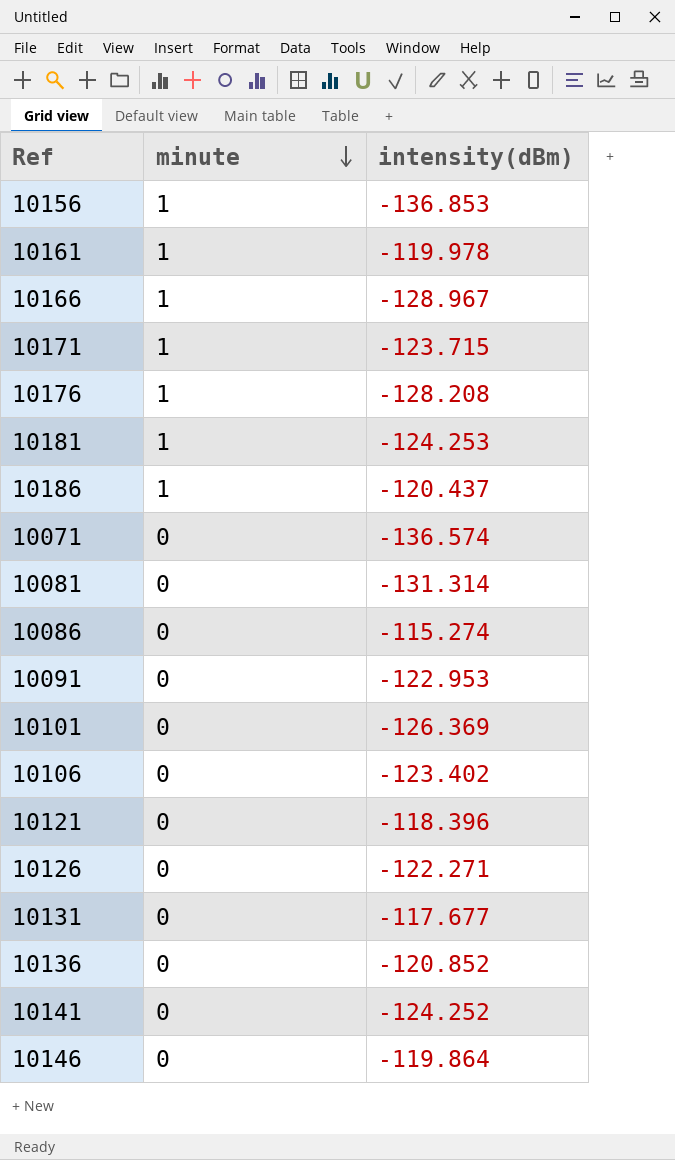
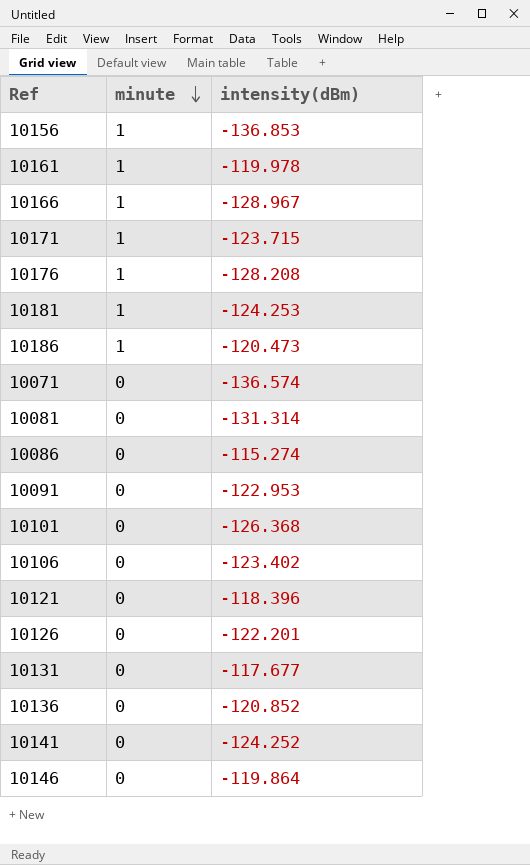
10186 | intensity(dBm): -120.437 -> -120.473
10101 | intensity(dBm): -126.369 -> -126.368
10126 | intensity(dBm): -122.271 -> -122.201

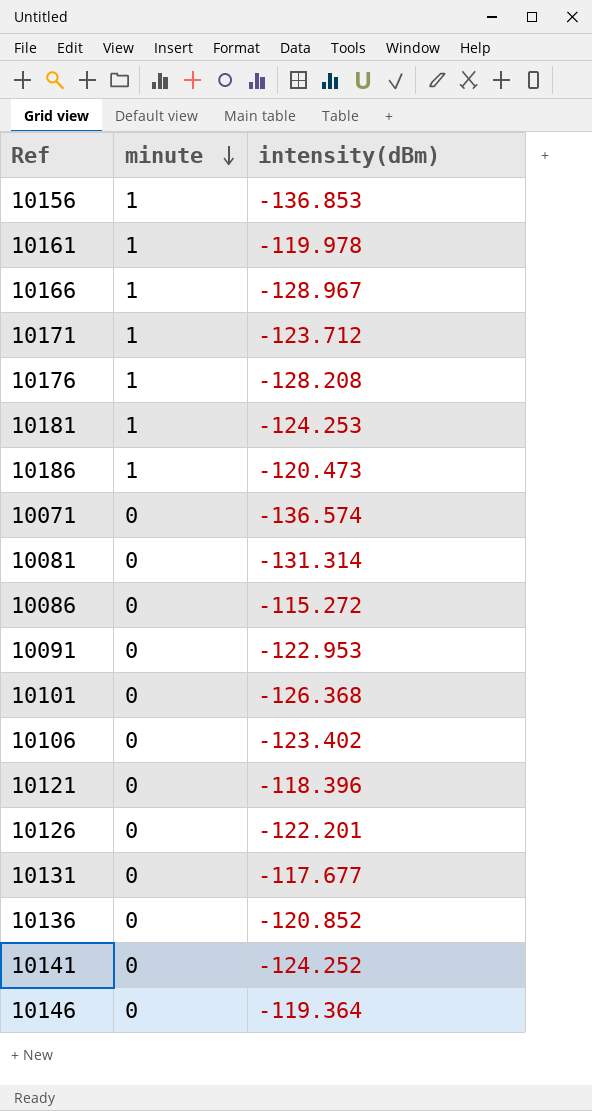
10171 | intensity(dBm): -123.715 -> -123.712
10086 | intensity(dBm): -115.274 -> -115.272
10146 | intensity(dBm): -119.864 -> -119.364

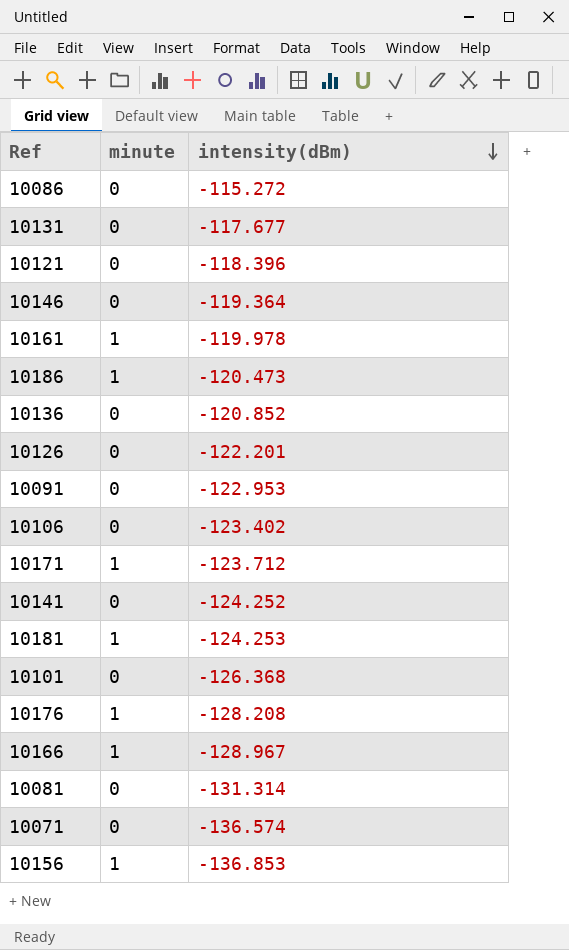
row order: minute descending -> intensity(dBm) descending

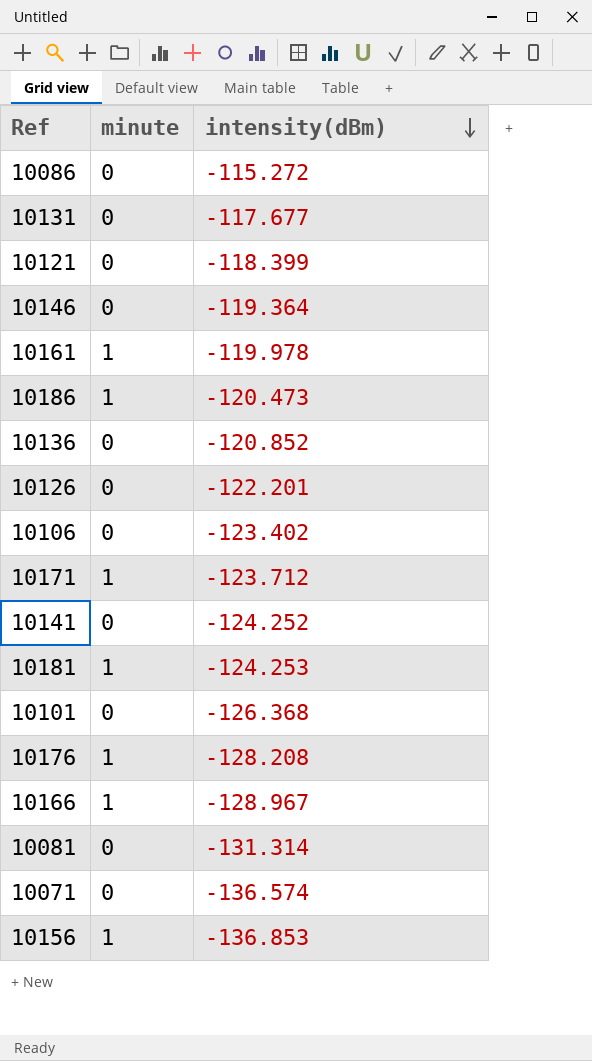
row 10091: 0 | -122.953 -> none
10121 | intensity(dBm): -118.396 -> -118.399

